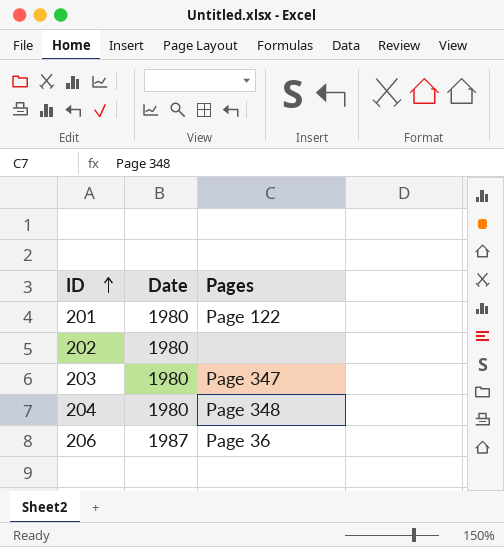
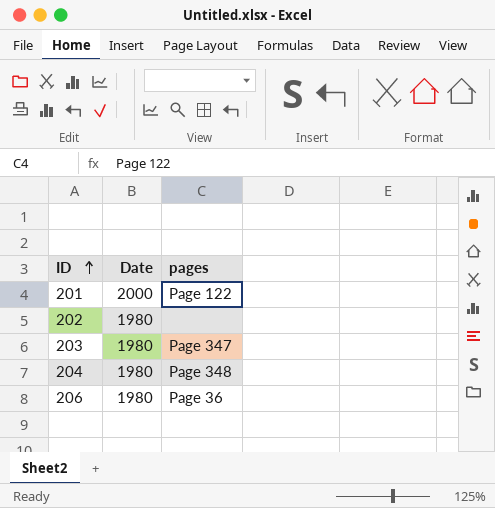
column name: Pages -> pages
201 | Date: 1980 -> 2000
206 | Date: 1987 -> 1980

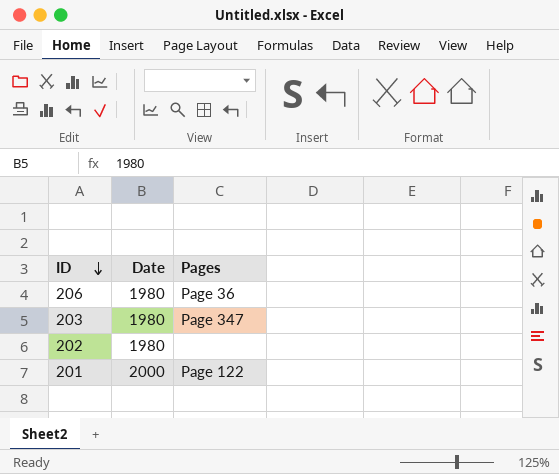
row order: ID ascending -> ID descending
column name: pages -> Pages
row 204: 1980 | Page 348 -> none

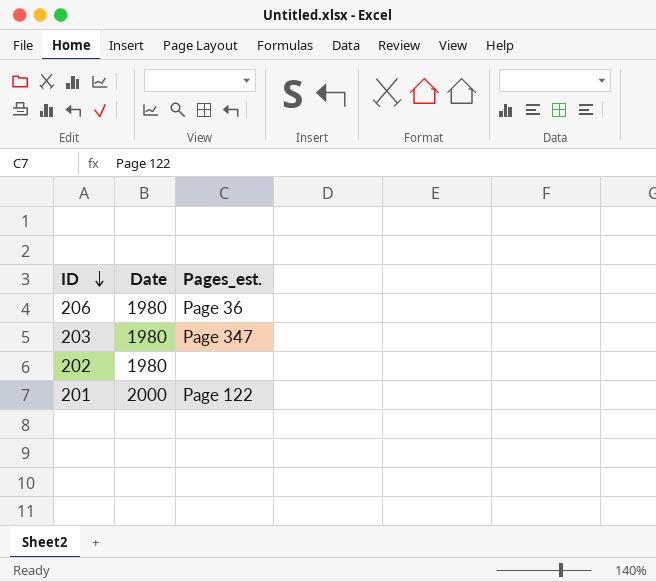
column name: Pages -> Pages_est.

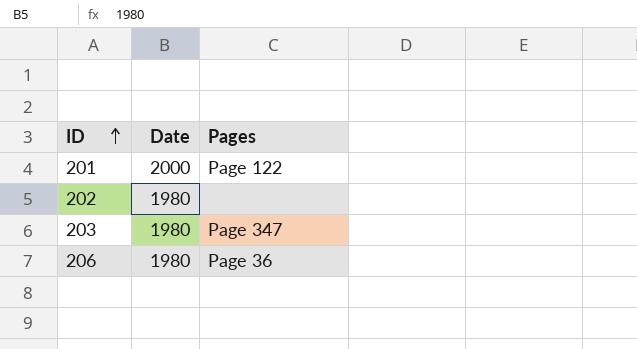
row order: ID descending -> ID ascending
column name: Pages_est. -> Pages

